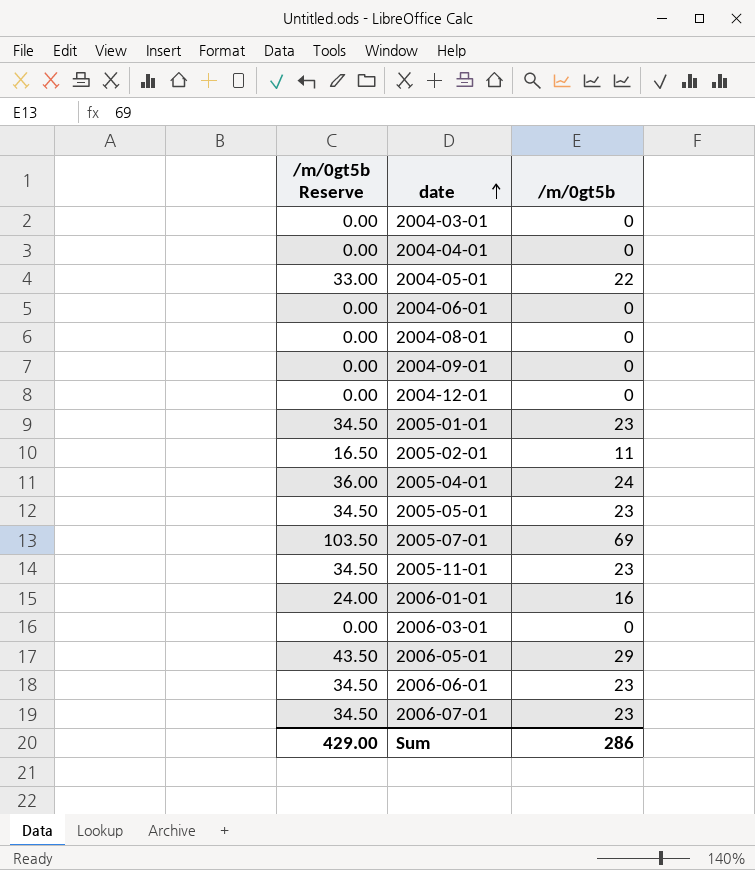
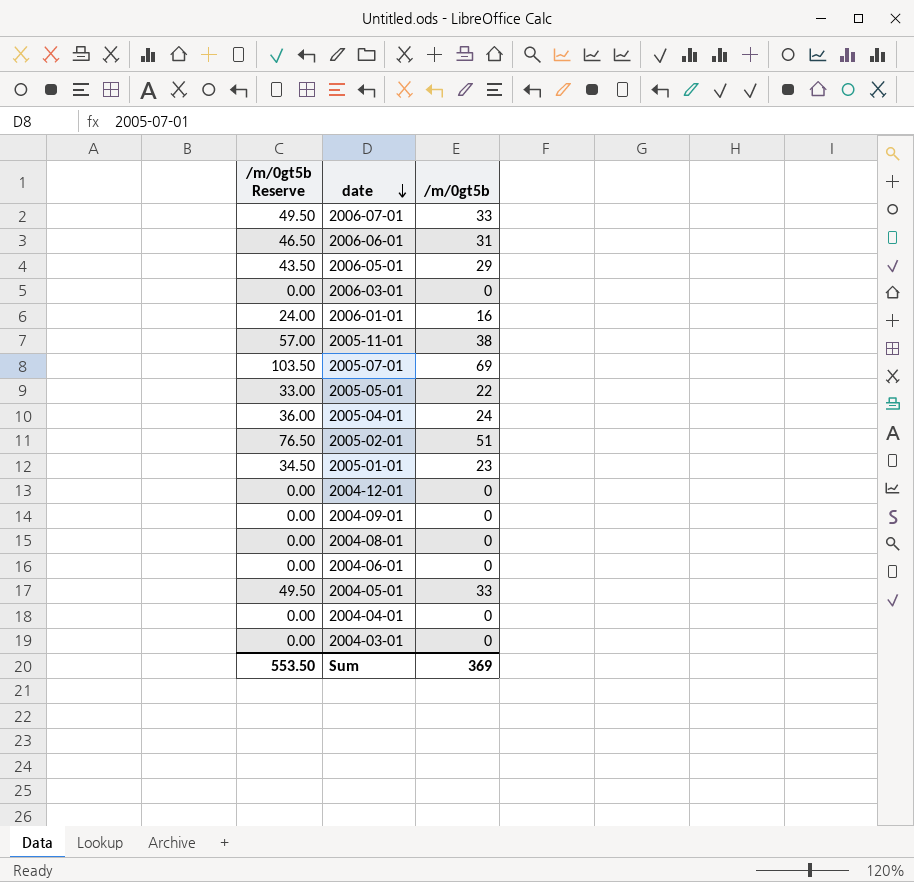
row order: date ascending -> date descending
2006-07-01 | /m/0gt5b Reserve: 34.50 -> 49.50
2006-07-01 | /m/0gt5b: 23 -> 33
2006-06-01 | /m/0gt5b Reserve: 34.50 -> 46.50
2006-06-01 | /m/0gt5b: 23 -> 31
2005-11-01 | /m/0gt5b Reserve: 34.50 -> 57.00
2005-11-01 | /m/0gt5b: 23 -> 38
2005-05-01 | /m/0gt5b Reserve: 34.50 -> 33.00
2005-05-01 | /m/0gt5b: 23 -> 22
2005-02-01 | /m/0gt5b Reserve: 16.50 -> 76.50
2005-02-01 | /m/0gt5b: 11 -> 51
2004-05-01 | /m/0gt5b Reserve: 33.00 -> 49.50
2004-05-01 | /m/0gt5b: 22 -> 33
Sum | /m/0gt5b Reserve: 429.00 -> 553.50
Sum | /m/0gt5b: 286 -> 369

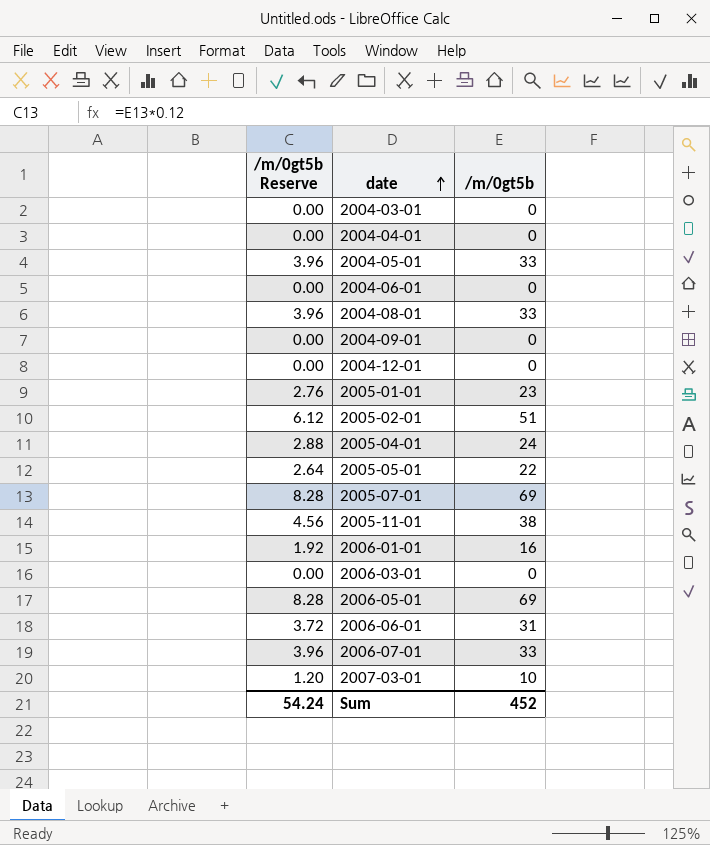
row order: date descending -> date ascending
column /m/0gt5b Reserve | formula: [/m/0gt5b] * 1.5 -> [/m/0gt5b] * 0.12
2004-08-01 | /m/0gt5b: 0 -> 33
2006-05-01 | /m/0gt5b: 29 -> 69
row 2007-03-01: none -> 1.20 | 10
Sum | /m/0gt5b Reserve: 553.50 -> 54.24
Sum | /m/0gt5b: 369 -> 452

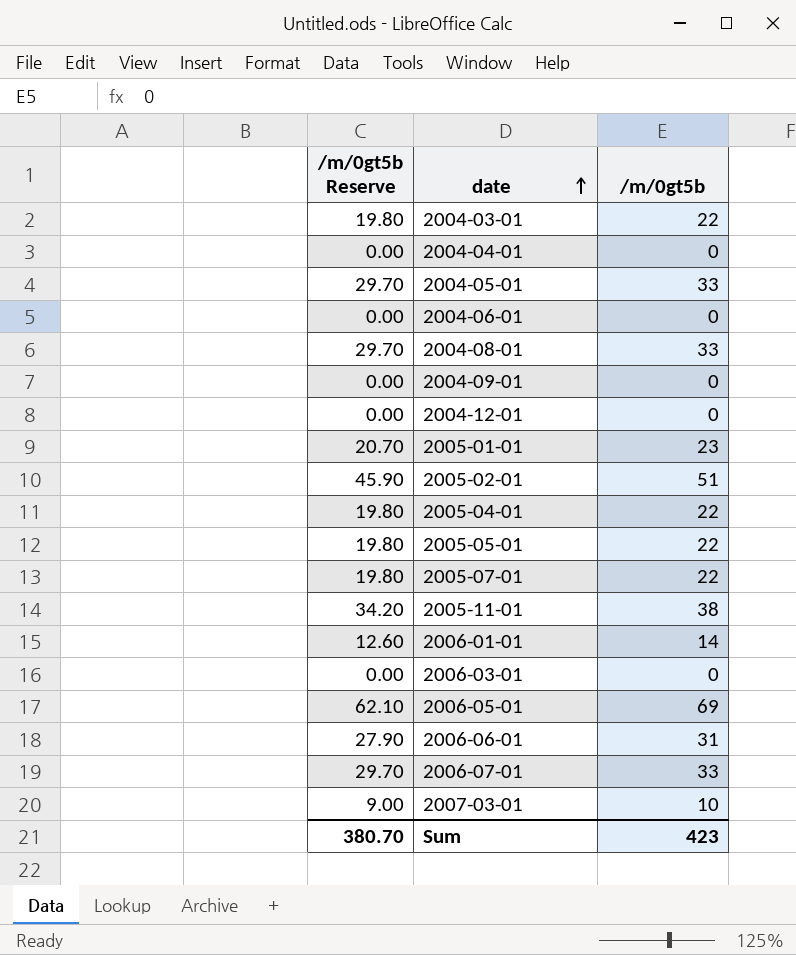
column /m/0gt5b Reserve | formula: [/m/0gt5b] * 0.12 -> [/m/0gt5b] * 0.9
2004-03-01 | /m/0gt5b: 0 -> 22
2005-04-01 | /m/0gt5b: 24 -> 22
2005-07-01 | /m/0gt5b: 69 -> 22
2006-01-01 | /m/0gt5b: 16 -> 14
Sum | /m/0gt5b Reserve: 54.24 -> 380.70
Sum | /m/0gt5b: 452 -> 423

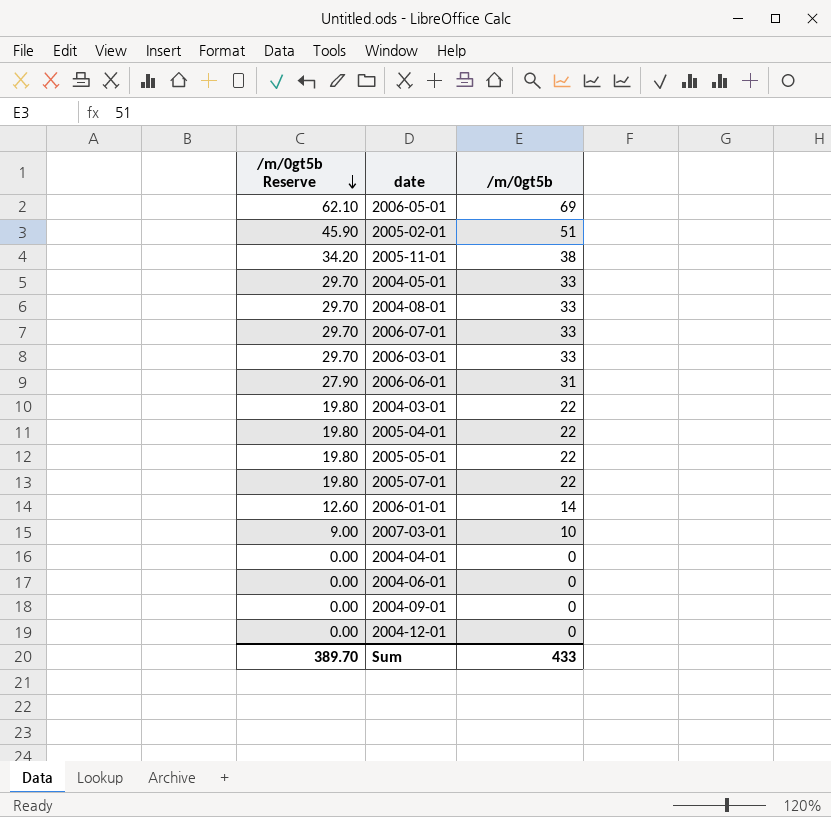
row order: date ascending -> /m/0gt5b Reserve descending
row 2005-01-01: 20.70 | 23 -> none
2006-03-01 | /m/0gt5b Reserve: 0.00 -> 29.70
2006-03-01 | /m/0gt5b: 0 -> 33
Sum | /m/0gt5b Reserve: 380.70 -> 389.70
Sum | /m/0gt5b: 423 -> 433

